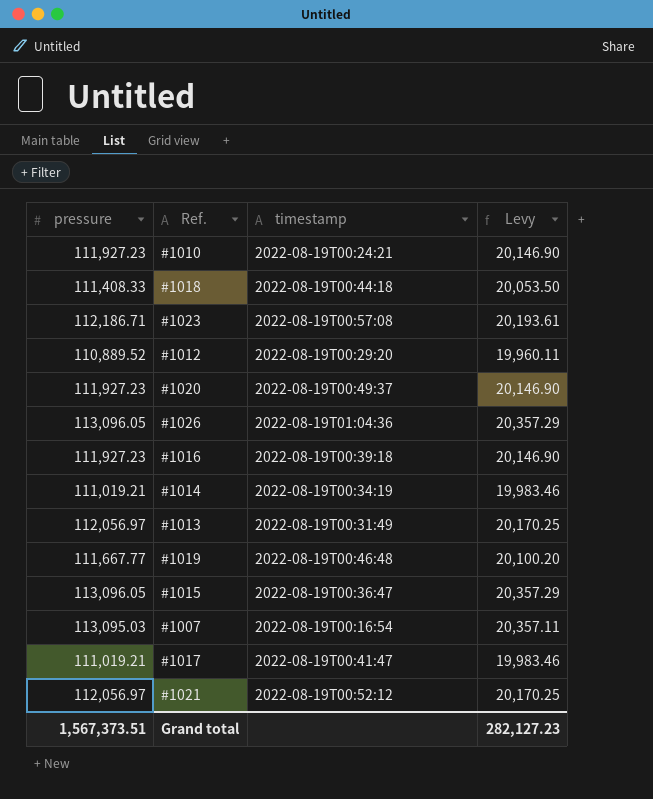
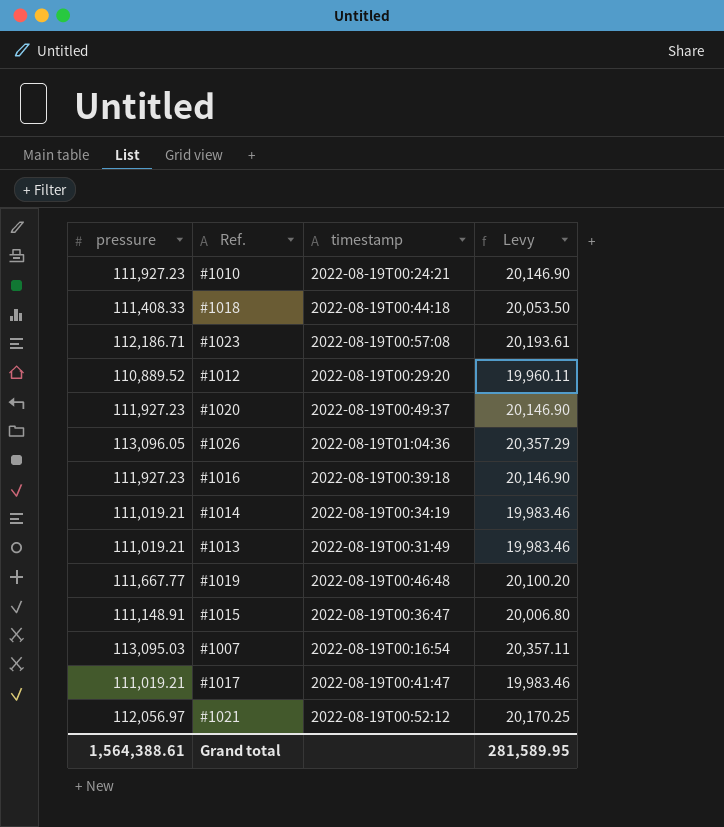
#1013 | pressure: 112,056.97 -> 111,019.21
#1013 | Levy: 20,170.25 -> 19,983.46
#1015 | pressure: 113,096.05 -> 111,148.91
#1015 | Levy: 20,357.29 -> 20,006.80
Grand total | pressure: 1,567,373.51 -> 1,564,388.61
Grand total | Levy: 282,127.23 -> 281,589.95

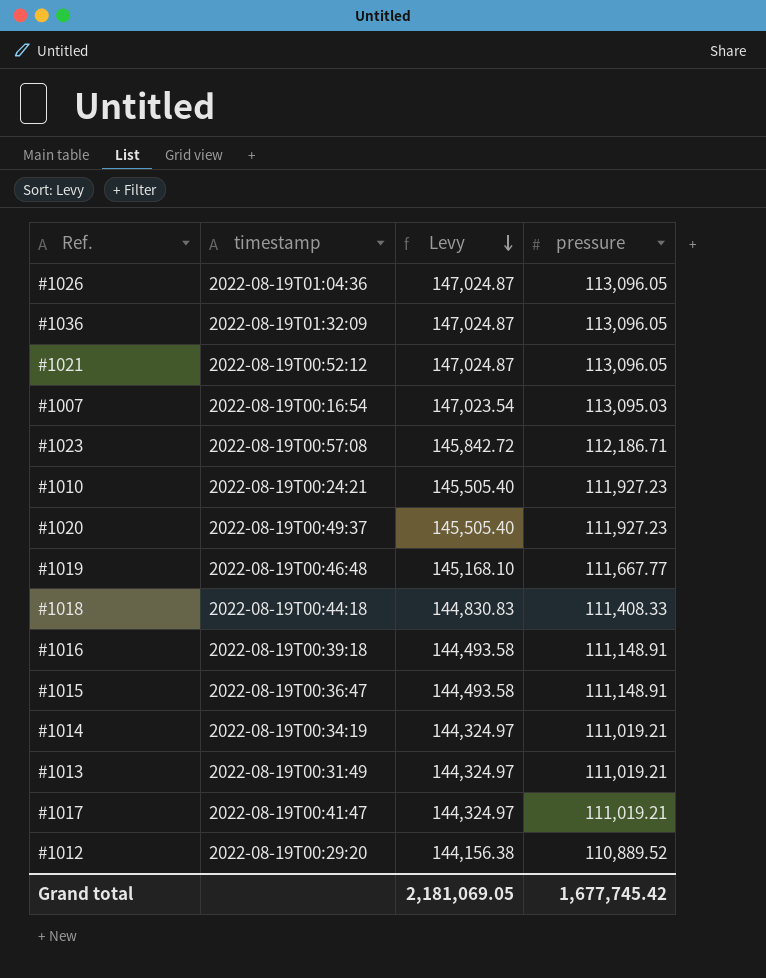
row order: none -> Levy descending
column Levy | formula: [pressure] * 0.18 -> [pressure] * 1.3
column pressure | position: 1 -> 4
row #1036: none -> 2022-08-19T01:32:09 | 147,024.87 | 113,096.05
#1021 | pressure: 112,056.97 -> 113,096.05
#1016 | pressure: 111,927.23 -> 111,148.91
Grand total | Levy: 281,589.95 -> 2,181,069.05
Grand total | pressure: 1,564,388.61 -> 1,677,745.42

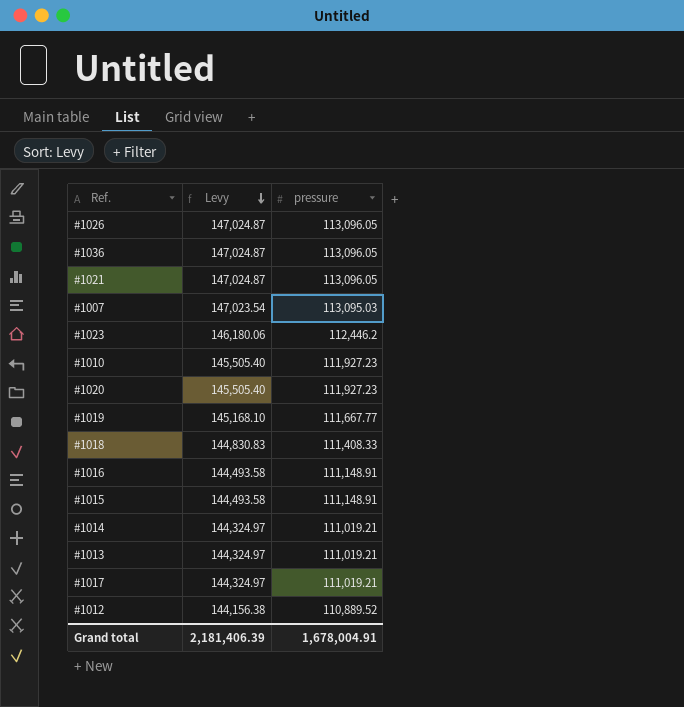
column timestamp | position: 2 -> none
#1023 | Levy: 145,842.72 -> 146,180.06
#1023 | pressure: 112,186.71 -> 112,446.2
Grand total | Levy: 2,181,069.05 -> 2,181,406.39
Grand total | pressure: 1,677,745.42 -> 1,678,004.91

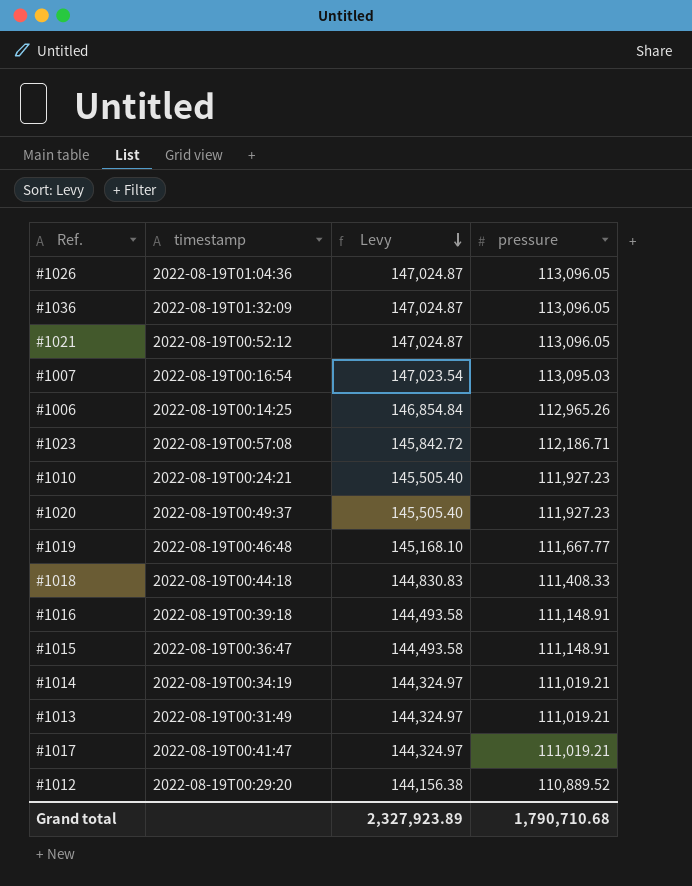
column timestamp | position: none -> 2
row #1006: none -> 2022-08-19T00:14:25 | 146,854.84 | 112,965.26
#1023 | Levy: 146,180.06 -> 145,842.72
#1023 | pressure: 112,446.2 -> 112,186.71
Grand total | Levy: 2,181,406.39 -> 2,327,923.89
Grand total | pressure: 1,678,004.91 -> 1,790,710.68

